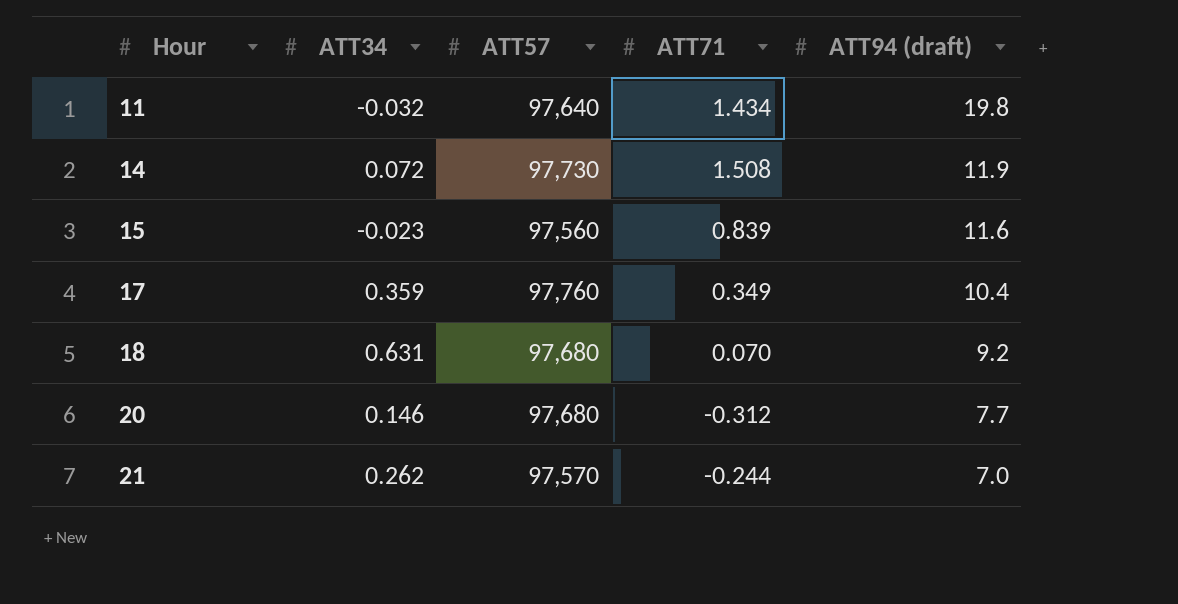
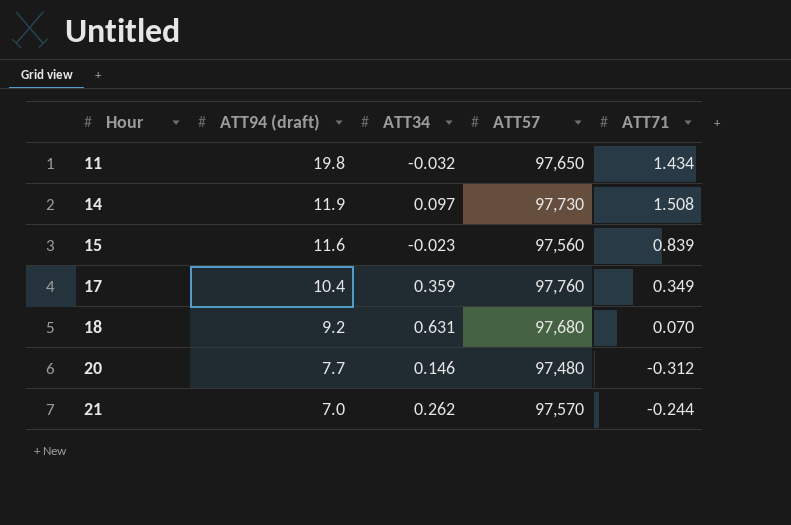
column ATT94 (draft) | position: 5 -> 2
11 | ATT57: 97,640 -> 97,650
14 | ATT34: 0.072 -> 0.097
20 | ATT57: 97,680 -> 97,480

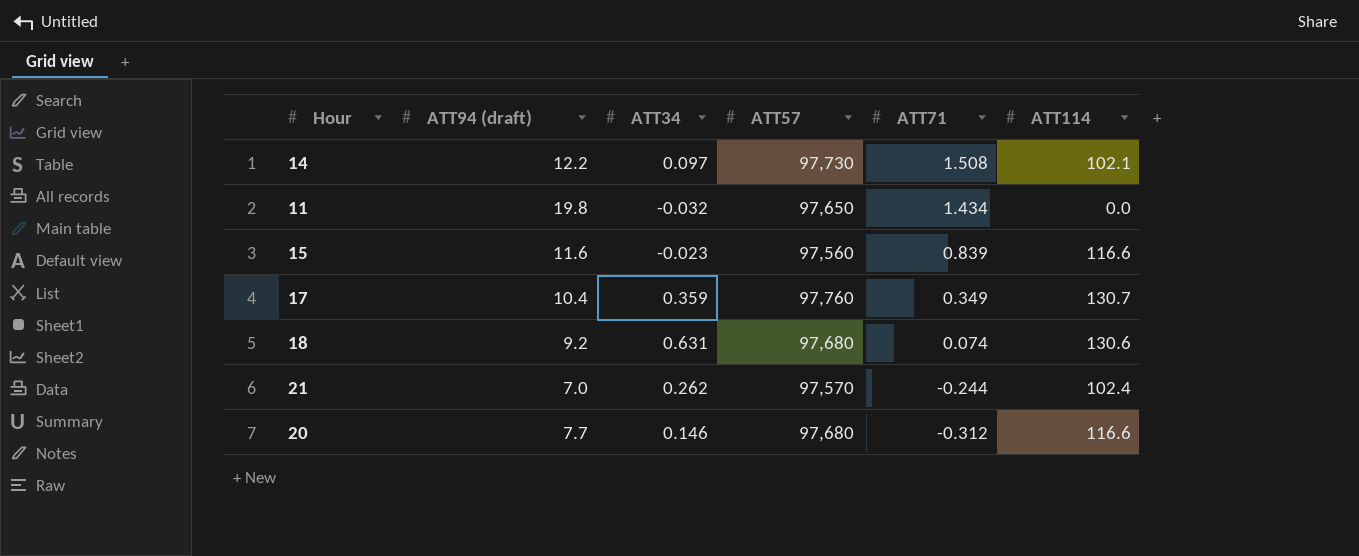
row order: Hour ascending -> ATT71 descending
column ATT114 | position: none -> 6
14 | ATT94 (draft): 11.9 -> 12.2
18 | ATT71: 0.070 -> 0.074
20 | ATT57: 97,480 -> 97,680

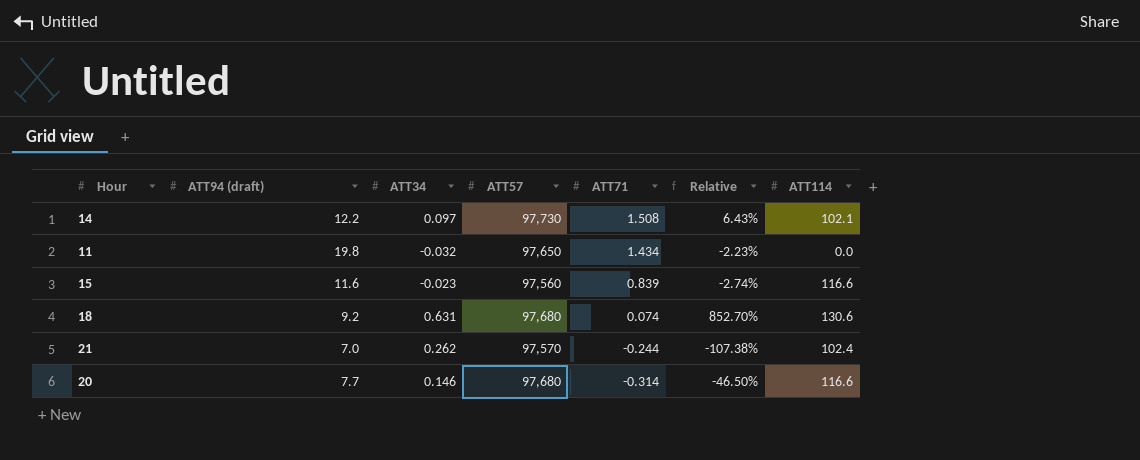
column Relative | formula: none -> [ATT34] / [ATT71]
row 17: 10.4 | 0.359 | 97,760 | 0.349 | 130.7 -> none
20 | ATT71: -0.312 -> -0.314

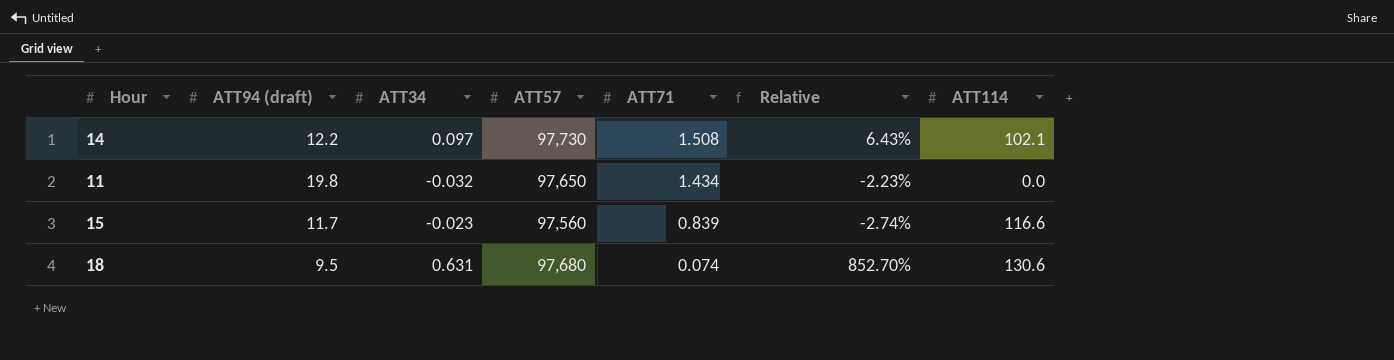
row 21: 7.0 | 0.262 | 97,570 | -0.244 | -107.38% | 102.4 -> none
row 20: 7.7 | 0.146 | 97,680 | -0.314 | -46.50% | 116.6 -> none
15 | ATT94 (draft): 11.6 -> 11.7
18 | ATT94 (draft): 9.2 -> 9.5

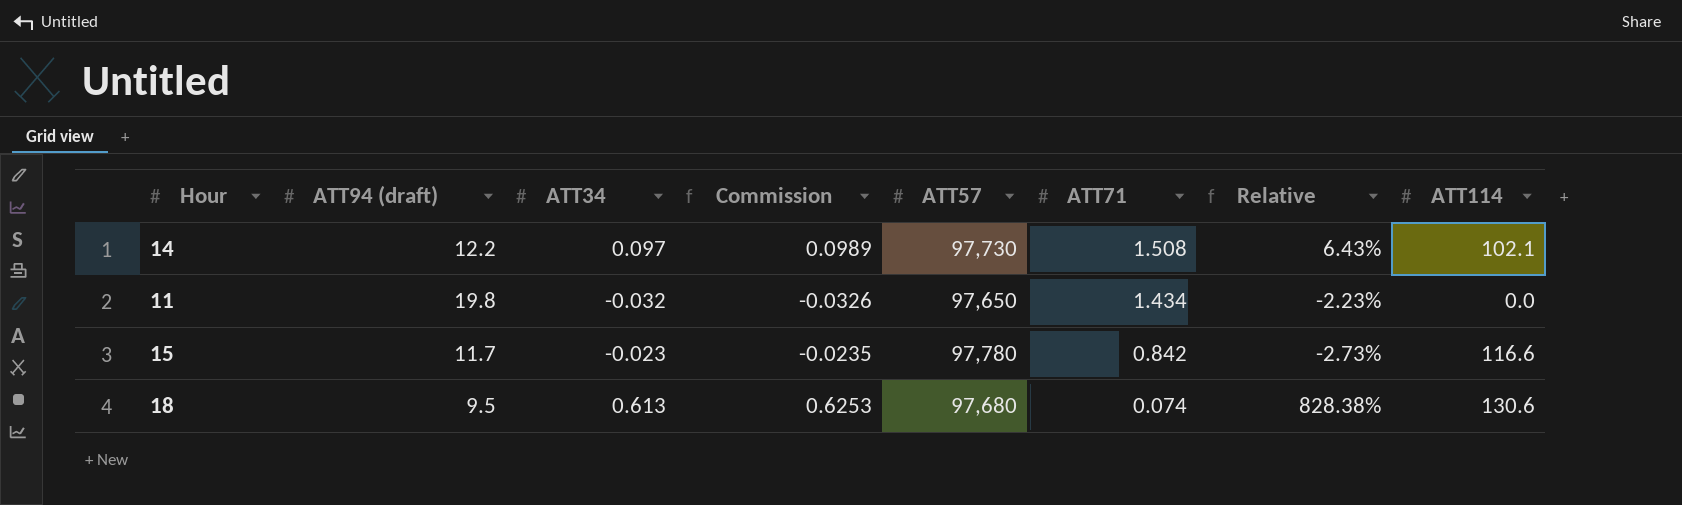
column Commission | formula: none -> [ATT34] * 1.02
15 | ATT57: 97,560 -> 97,780
15 | ATT71: 0.839 -> 0.842
15 | Relative: -2.74% -> -2.73%
18 | ATT34: 0.631 -> 0.613
18 | Relative: 852.70% -> 828.38%

